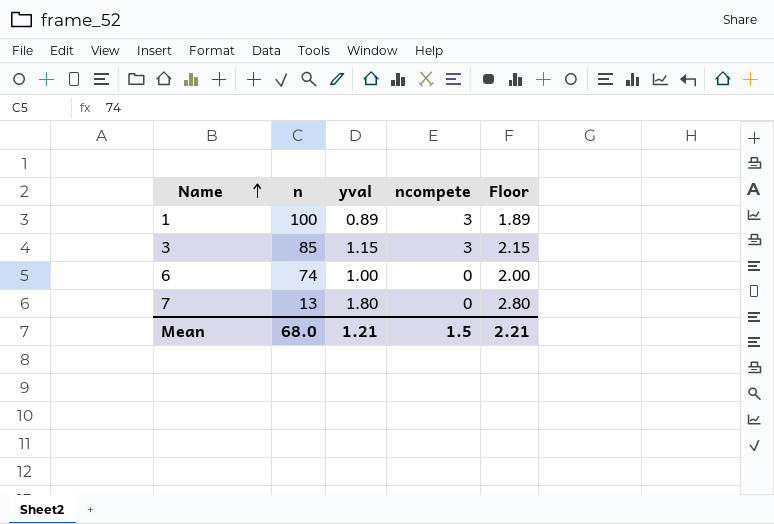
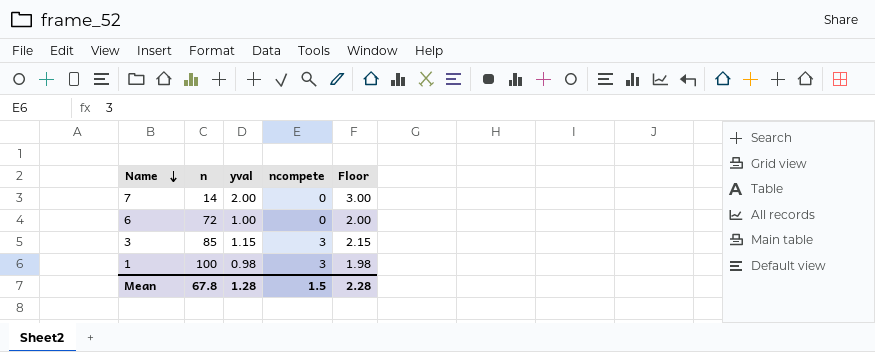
row order: Name ascending -> Name descending
7 | n: 13 -> 14
7 | yval: 1.80 -> 2.00
7 | Floor: 2.80 -> 3.00
6 | n: 74 -> 72
1 | yval: 0.89 -> 0.98
1 | Floor: 1.89 -> 1.98
Mean | n: 68.0 -> 67.8
Mean | yval: 1.21 -> 1.28
Mean | Floor: 2.21 -> 2.28

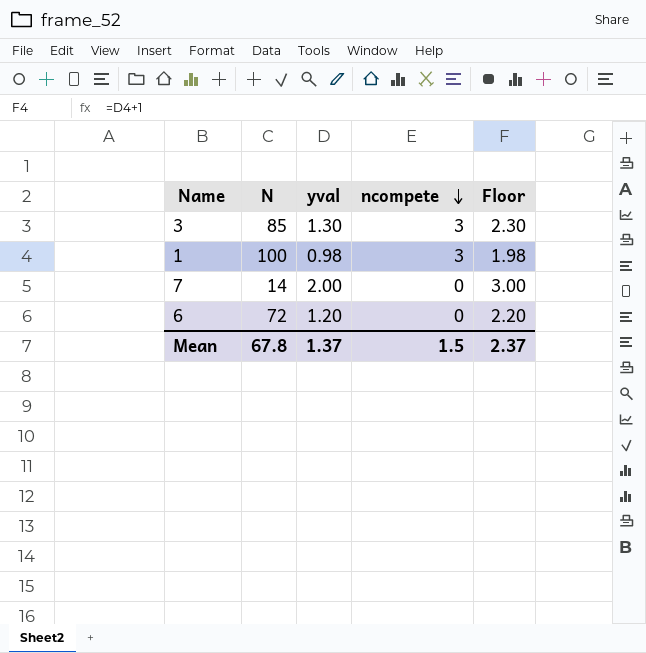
row order: Name descending -> ncompete descending
column name: n -> N
3 | yval: 1.15 -> 1.30
3 | Floor: 2.15 -> 2.30
6 | yval: 1.00 -> 1.20
6 | Floor: 2.00 -> 2.20
Mean | yval: 1.28 -> 1.37
Mean | Floor: 2.28 -> 2.37

